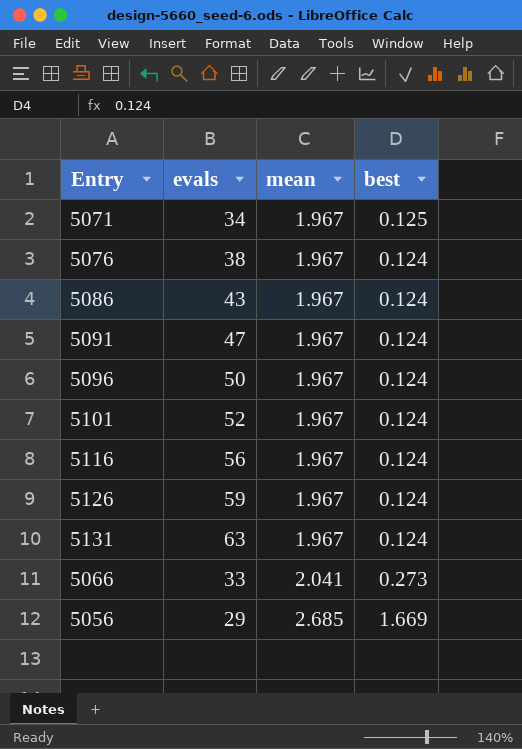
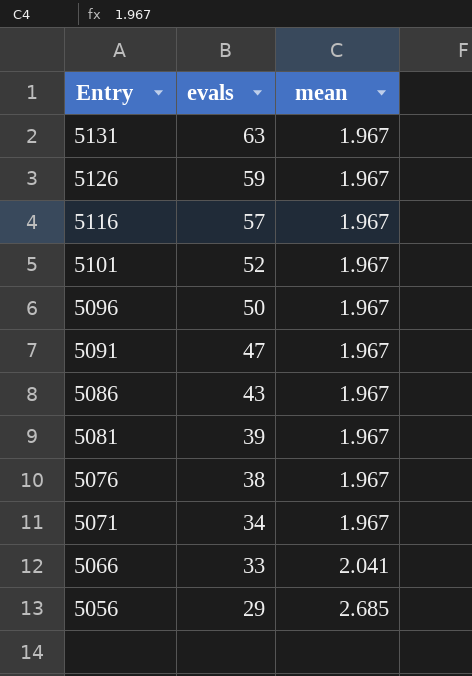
row order: mean ascending -> Entry descending
column best | position: 4 -> none
5116 | evals: 56 -> 57
row 5081: none -> 39 | 1.967

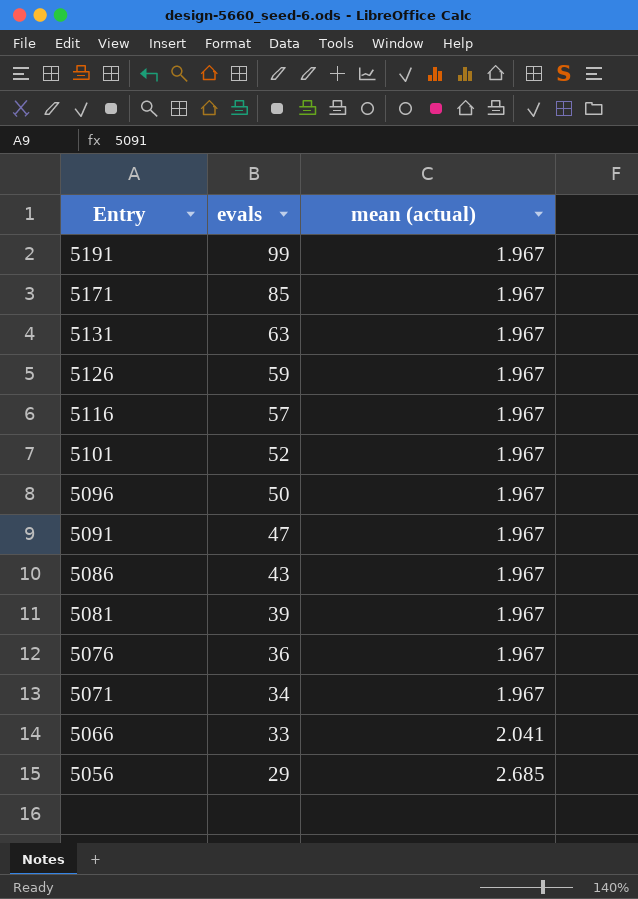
column name: mean -> mean (actual)
row 5191: none -> 99 | 1.967
row 5171: none -> 85 | 1.967
5076 | evals: 38 -> 36

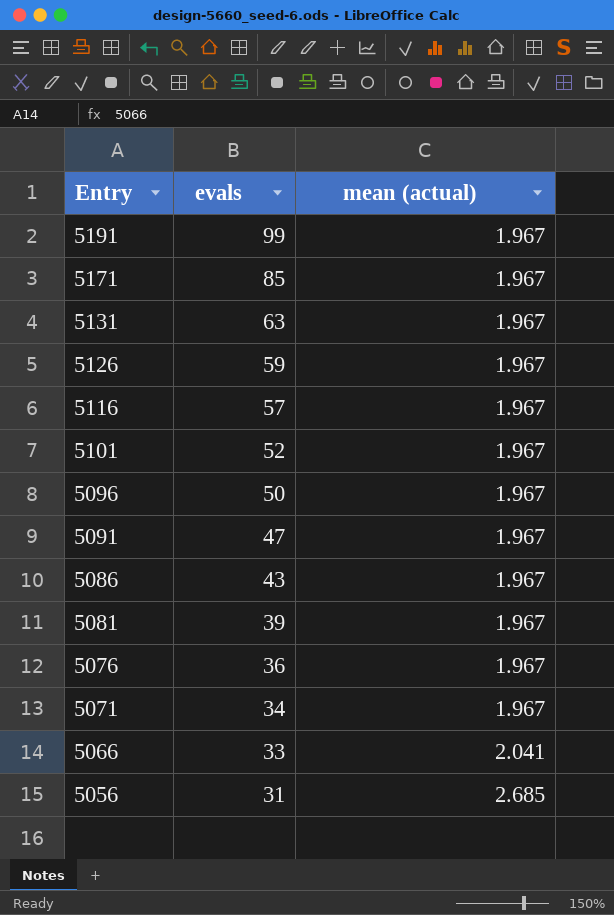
5056 | evals: 29 -> 31

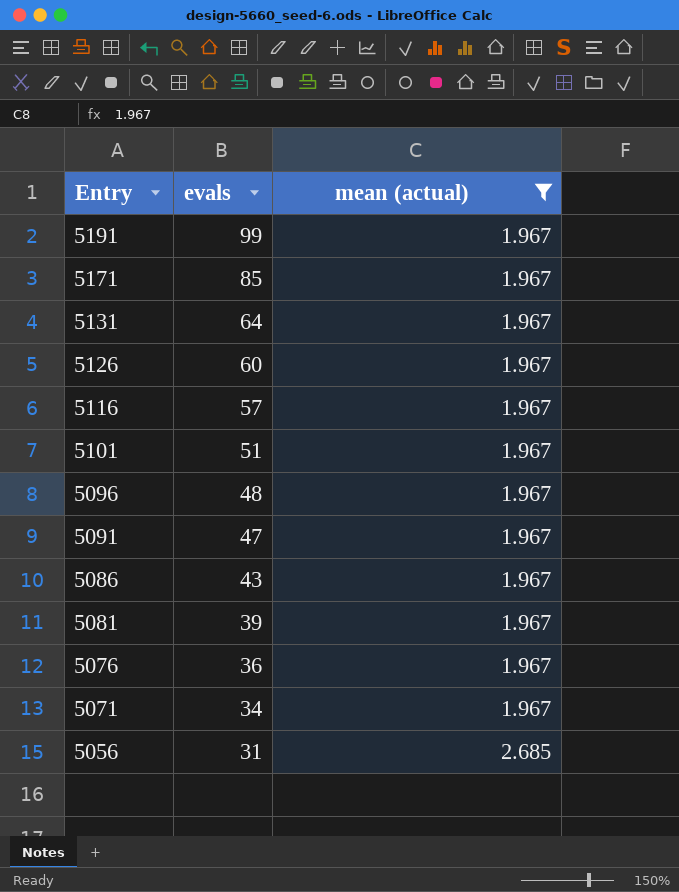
filter: none -> mean (actual) != 2.041
5131 | evals: 63 -> 64
5126 | evals: 59 -> 60
5101 | evals: 52 -> 51
5096 | evals: 50 -> 48

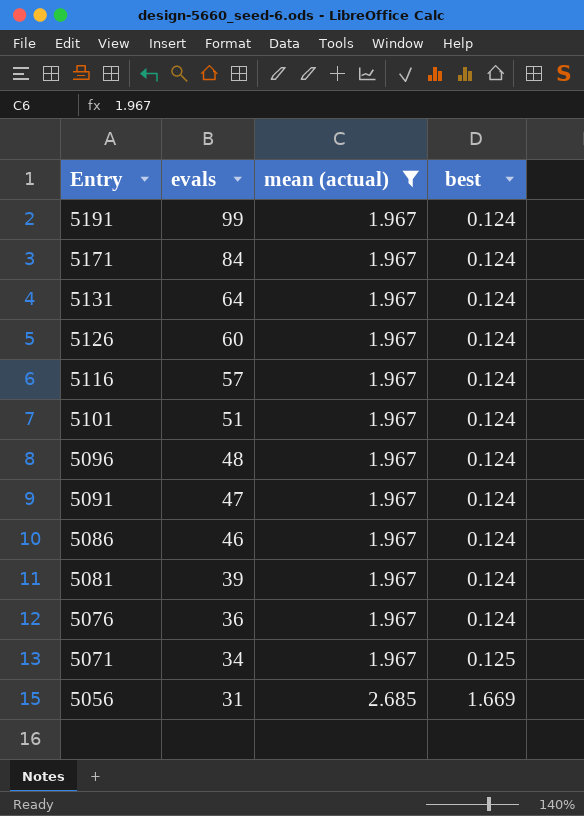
column best | position: none -> 4
5171 | evals: 85 -> 84
5086 | evals: 43 -> 46

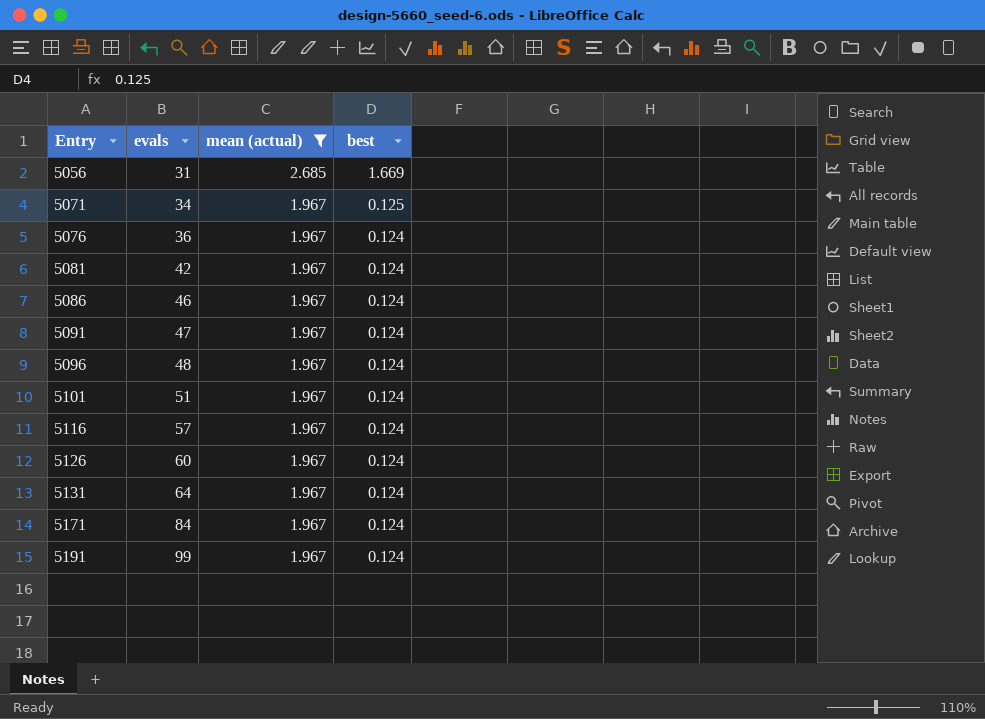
row order: Entry descending -> Entry ascending
5081 | evals: 39 -> 42

